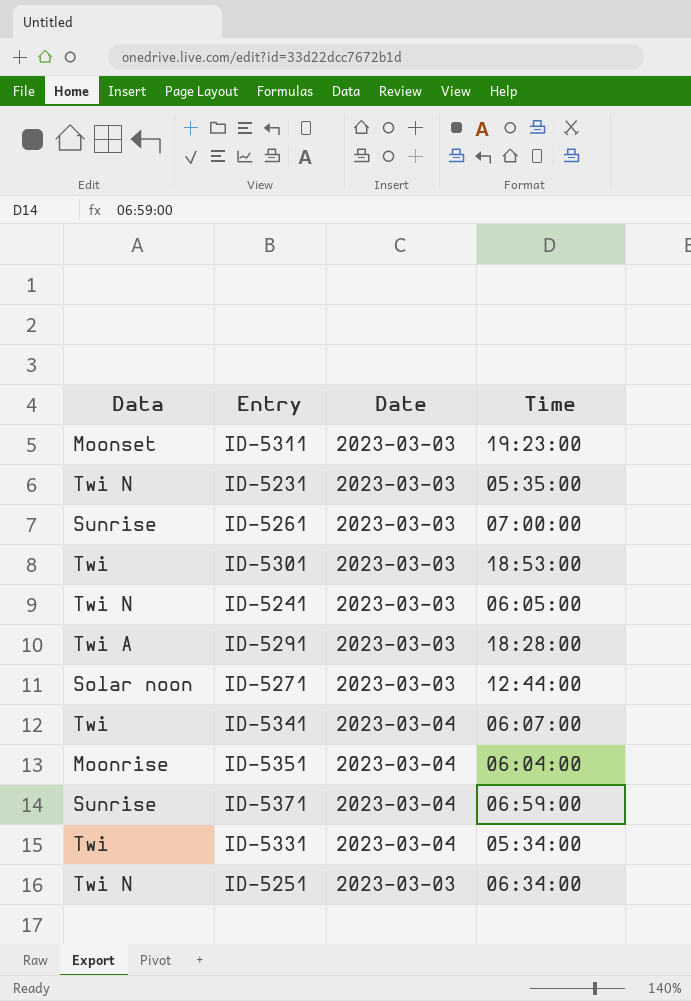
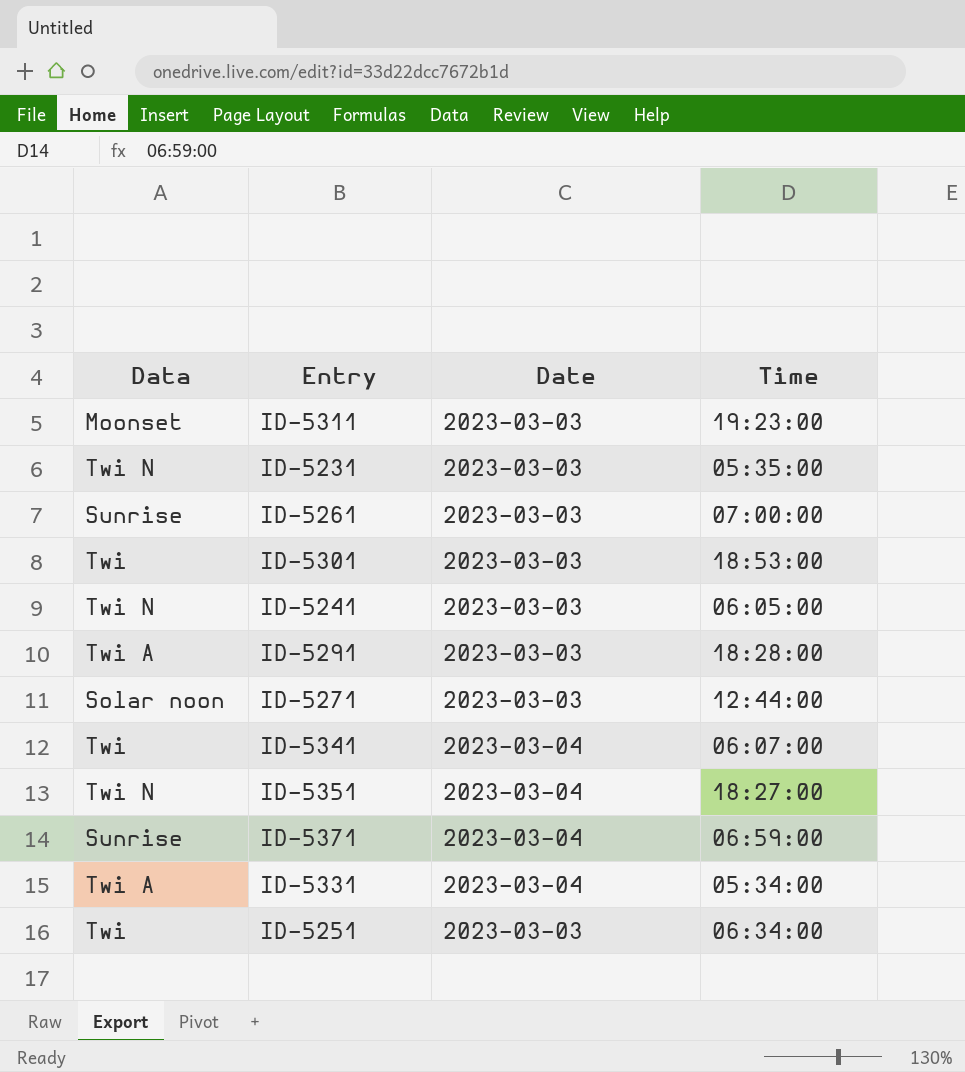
ID-5351 | Data: Moonrise -> Twi N
ID-5351 | Time: 06:04:00 -> 18:27:00
ID-5331 | Data: Twi -> Twi A
ID-5251 | Data: Twi N -> Twi

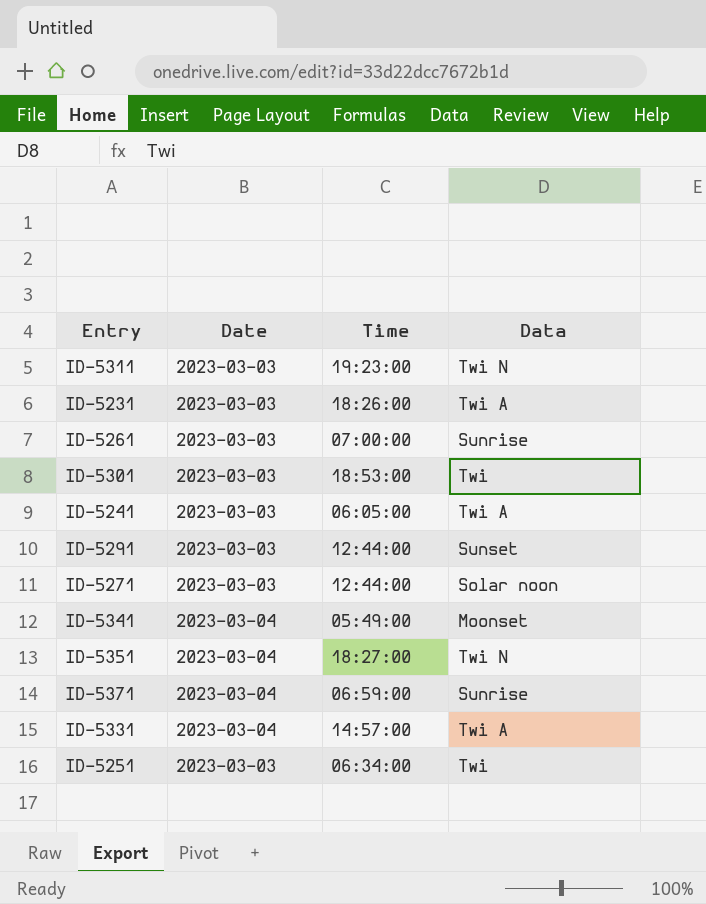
column Data | position: 1 -> 4
ID-5311 | Data: Moonset -> Twi N
ID-5231 | Time: 05:35:00 -> 18:26:00
ID-5231 | Data: Twi N -> Twi A
ID-5241 | Data: Twi N -> Twi A
ID-5291 | Time: 18:28:00 -> 12:44:00
ID-5291 | Data: Twi A -> Sunset
ID-5341 | Time: 06:07:00 -> 05:49:00
ID-5341 | Data: Twi -> Moonset
ID-5331 | Time: 05:34:00 -> 14:57:00

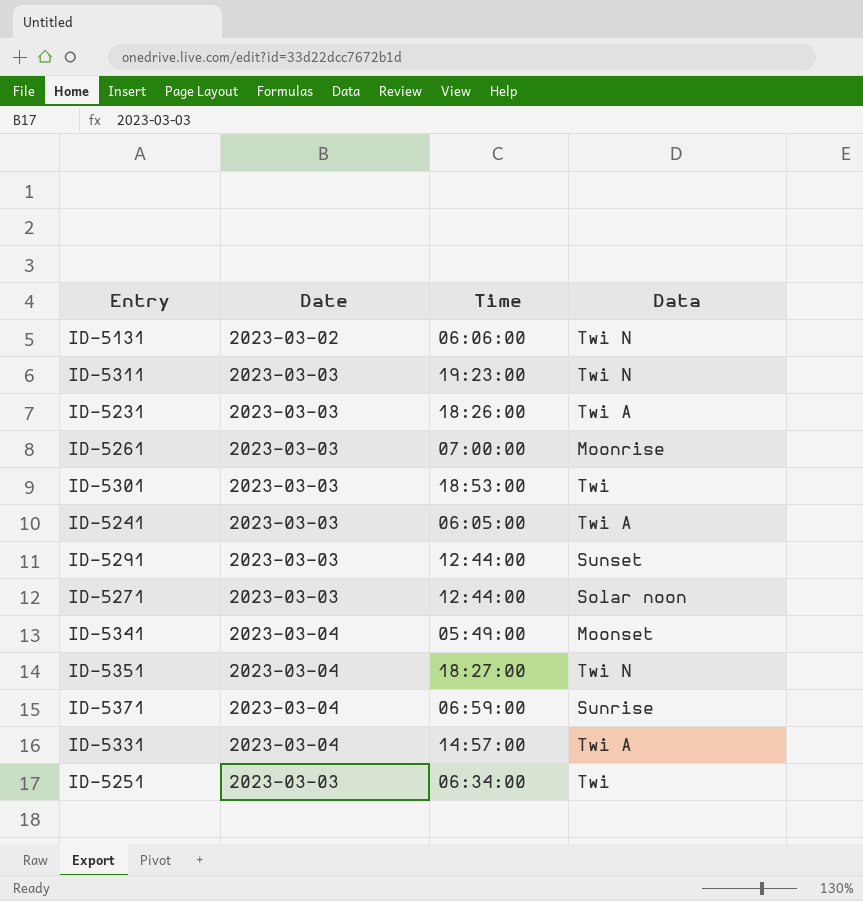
row ID-5131: none -> 2023-03-02 | 06:06:00 | Twi N
ID-5261 | Data: Sunrise -> Moonrise

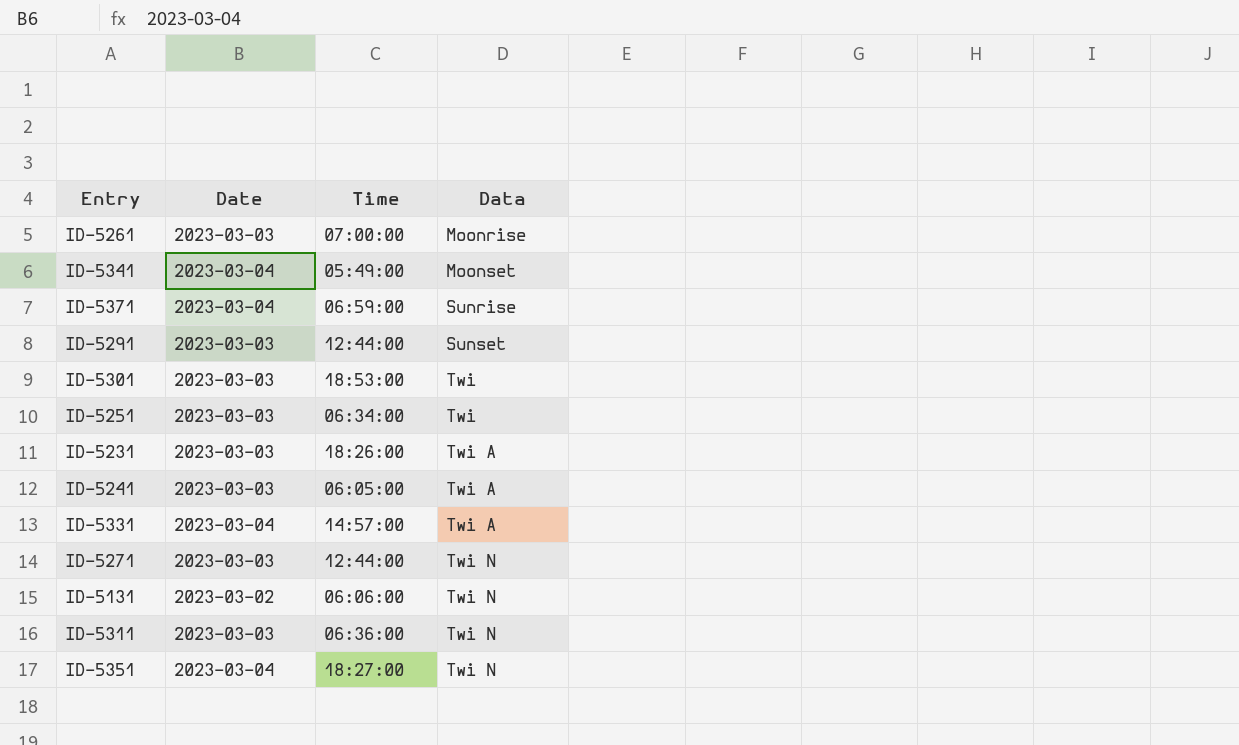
row order: none -> Data ascending
ID-5271 | Data: Solar noon -> Twi N
ID-5311 | Time: 19:23:00 -> 06:36:00

